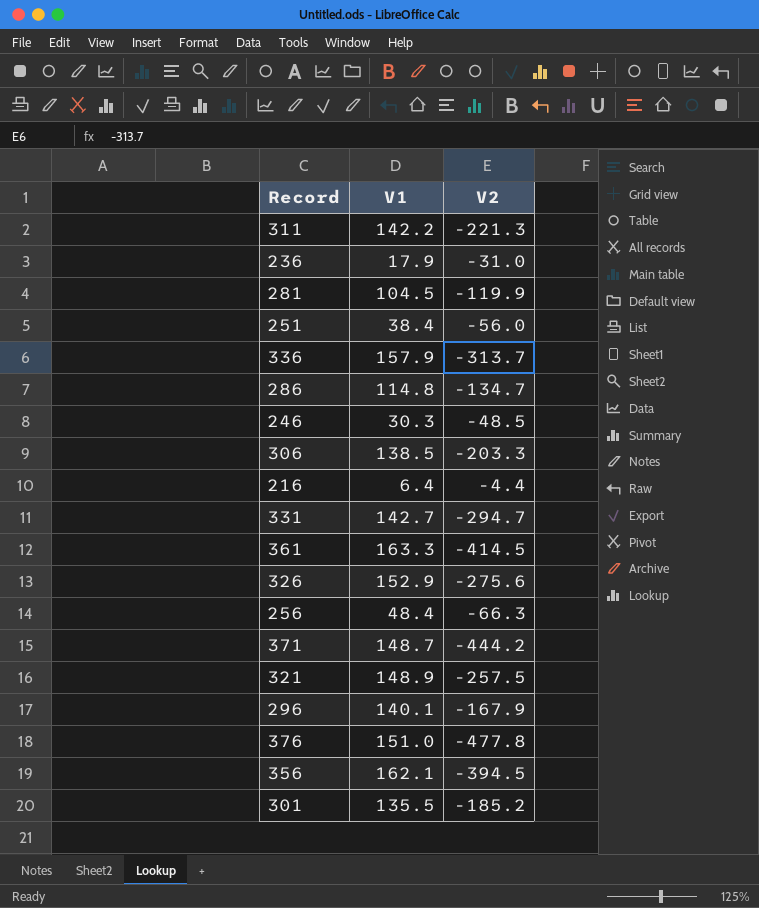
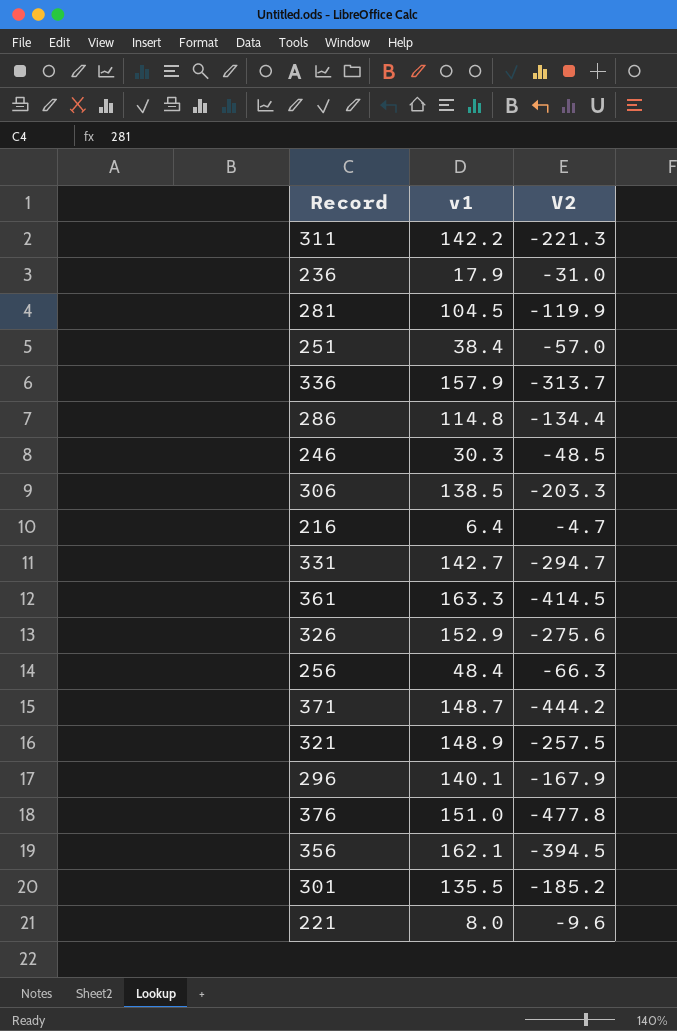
column name: V1 -> v1
251 | V2: -56.0 -> -57.0
286 | V2: -134.7 -> -134.4
216 | V2: -4.4 -> -4.7
row 221: none -> 8.0 | -9.6

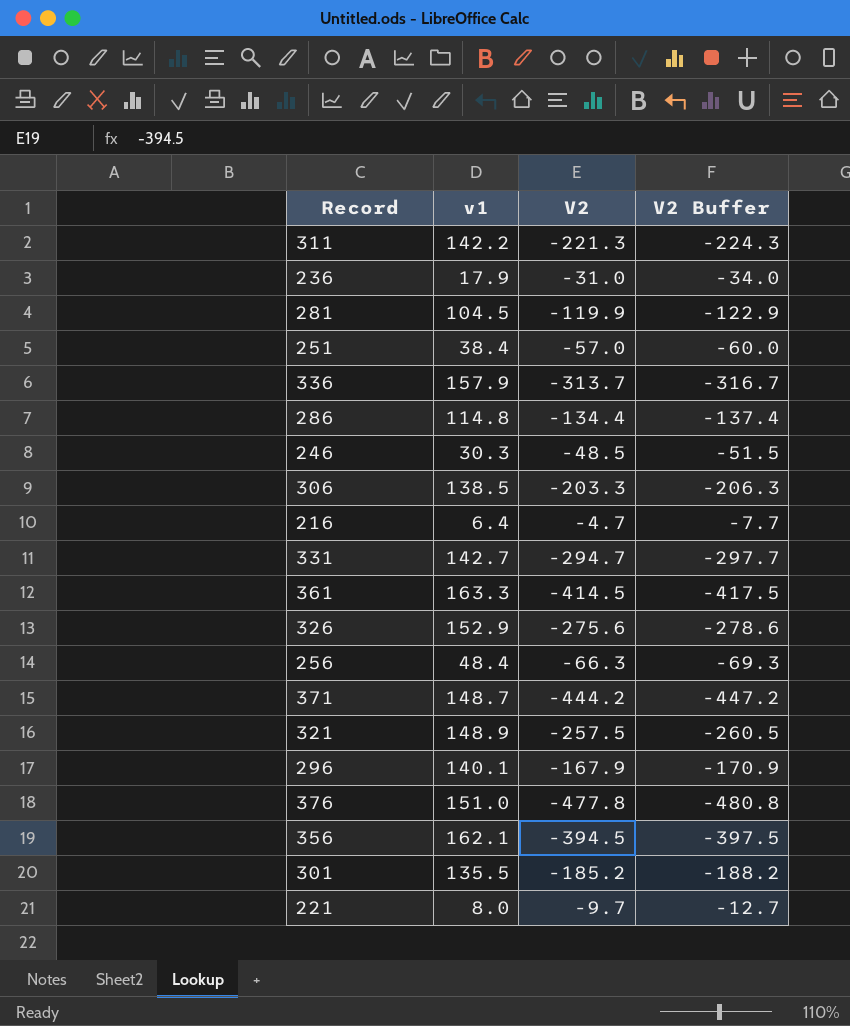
column V2 Buffer | formula: none -> [V2] - 3
221 | V2: -9.6 -> -9.7

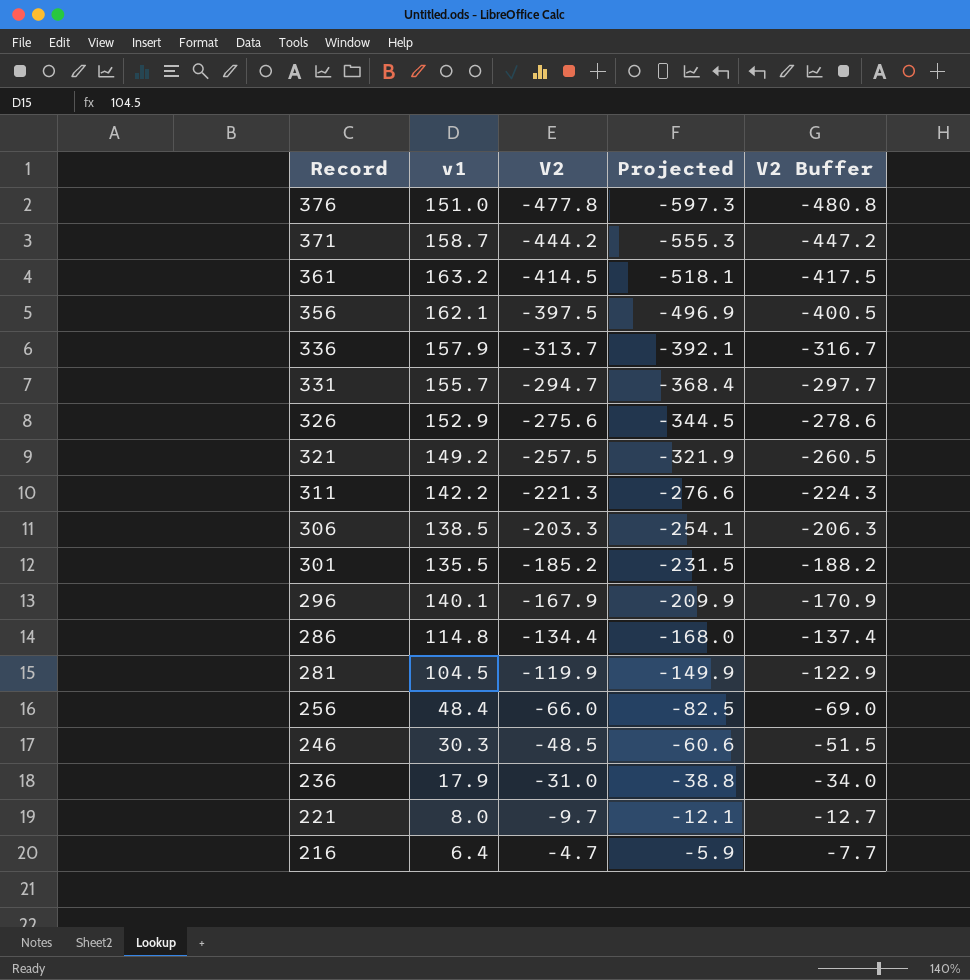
row order: none -> Record descending
column Projected | formula: none -> [V2] * 1.25
row 251: 38.4 | -57.0 | -60.0 -> none
371 | v1: 148.7 -> 158.7
361 | v1: 163.3 -> 163.2
356 | V2: -394.5 -> -397.5
356 | V2 Buffer: -397.5 -> -400.5
331 | v1: 142.7 -> 155.7
321 | v1: 148.9 -> 149.2
256 | V2: -66.3 -> -66.0
256 | V2 Buffer: -69.3 -> -69.0

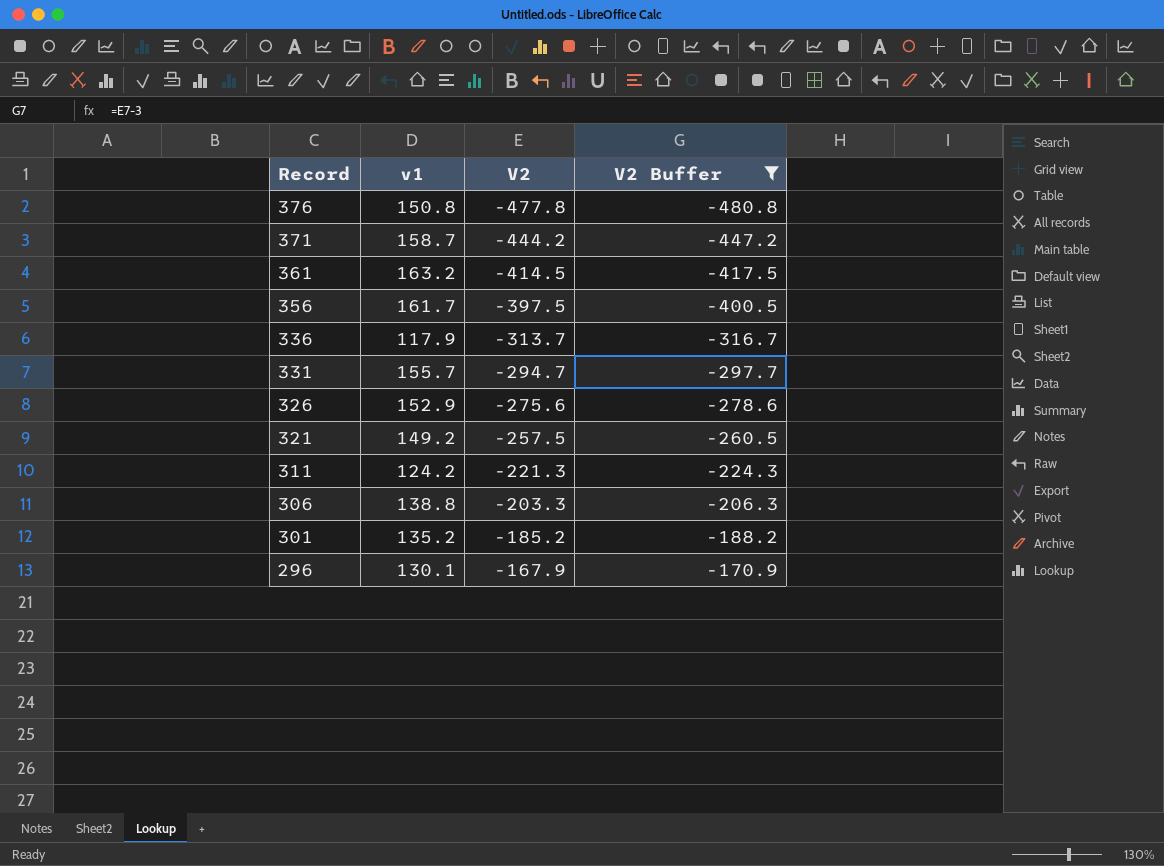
filter: none -> V2 Buffer <= -170.9
column Projected | formula: [V2] * 1.25 -> none
376 | v1: 151.0 -> 150.8
356 | v1: 162.1 -> 161.7
336 | v1: 157.9 -> 117.9
311 | v1: 142.2 -> 124.2
306 | v1: 138.5 -> 138.8
301 | v1: 135.5 -> 135.2
296 | v1: 140.1 -> 130.1

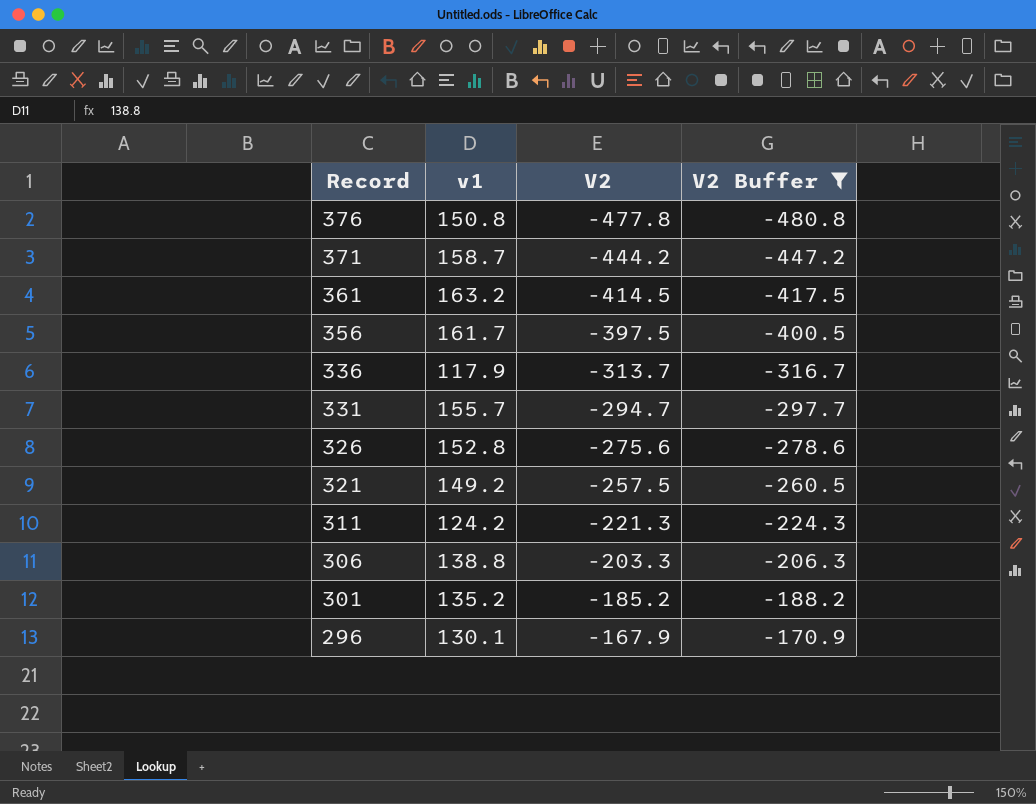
326 | v1: 152.9 -> 152.8

